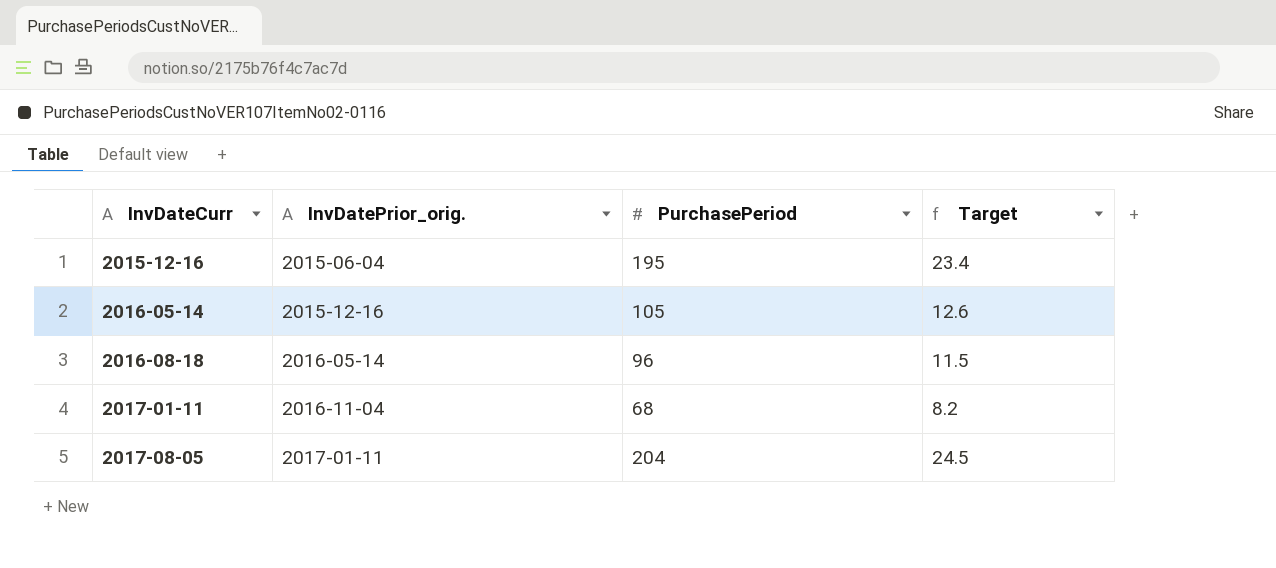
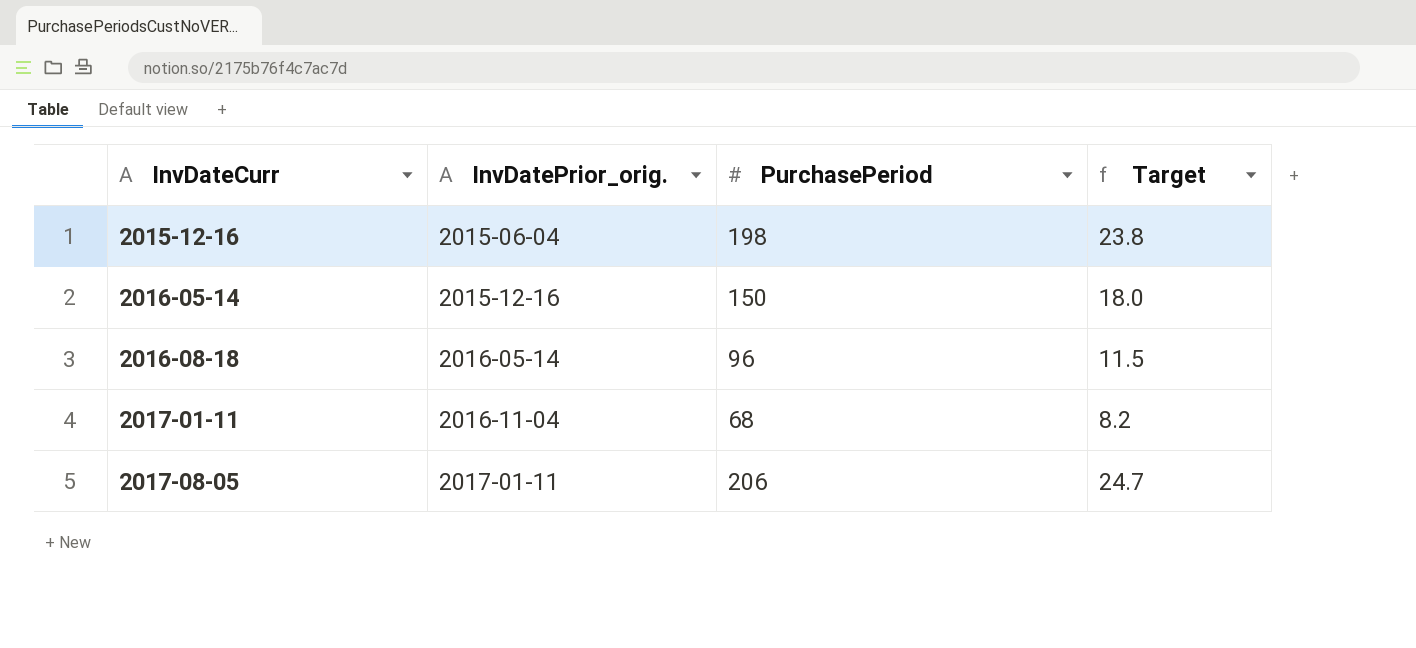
2015-12-16 | PurchasePeriod: 195 -> 198
2015-12-16 | Target: 23.4 -> 23.8
2016-05-14 | PurchasePeriod: 105 -> 150
2016-05-14 | Target: 12.6 -> 18.0
2017-08-05 | PurchasePeriod: 204 -> 206
2017-08-05 | Target: 24.5 -> 24.7

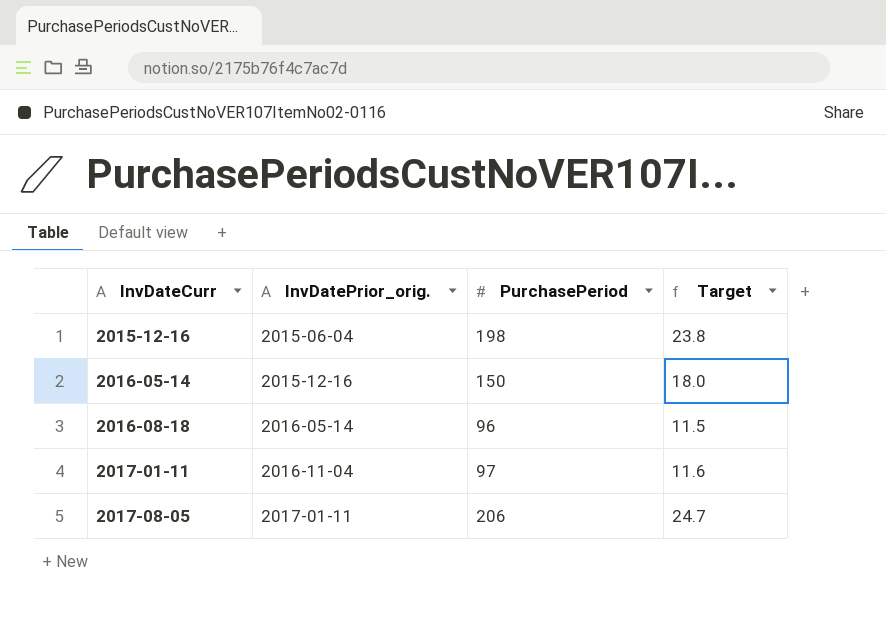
2017-01-11 | PurchasePeriod: 68 -> 97
2017-01-11 | Target: 8.2 -> 11.6

